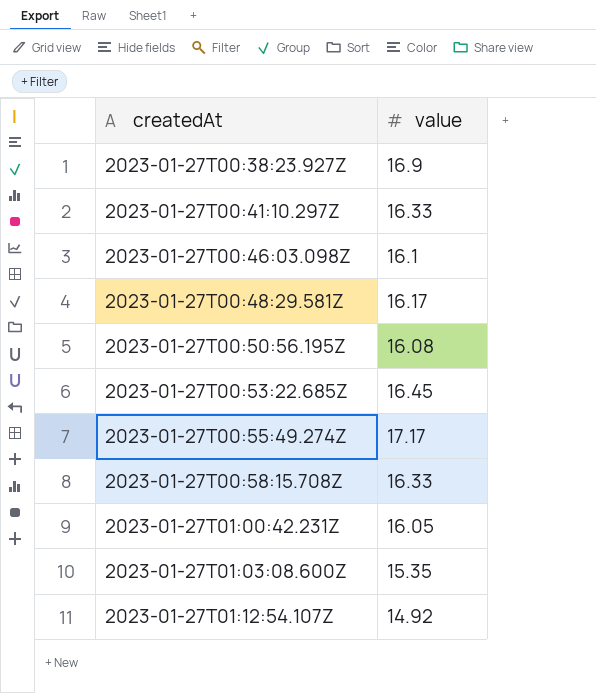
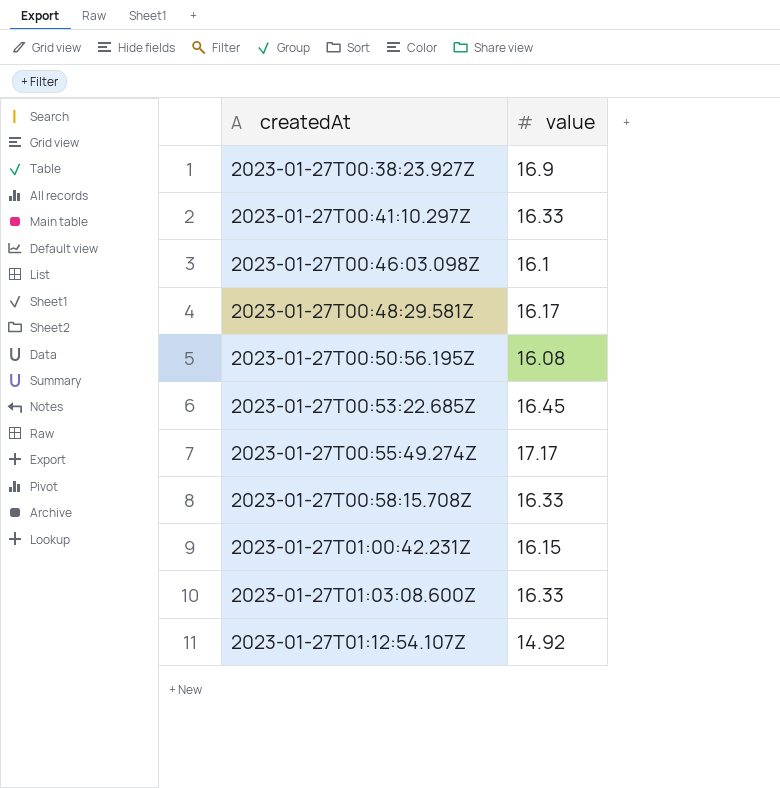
2023-01-27T01:00:42.231Z | value: 16.05 -> 16.15
2023-01-27T01:03:08.600Z | value: 15.35 -> 16.33

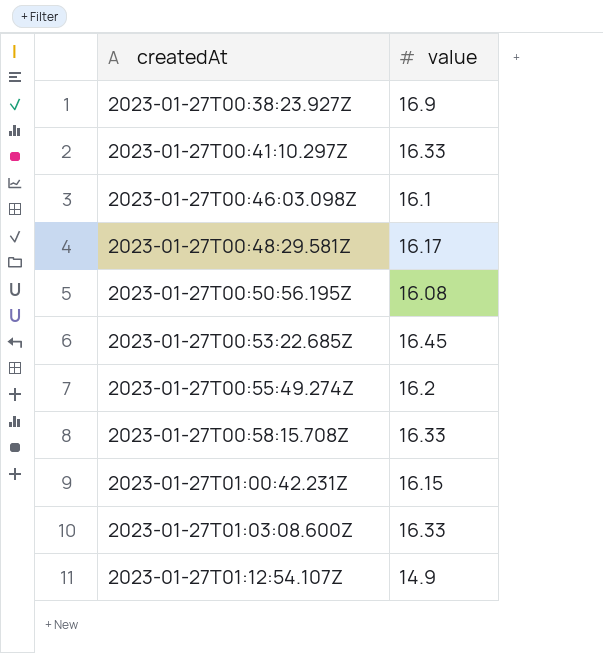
2023-01-27T00:55:49.274Z | value: 17.17 -> 16.2
2023-01-27T01:12:54.107Z | value: 14.92 -> 14.9

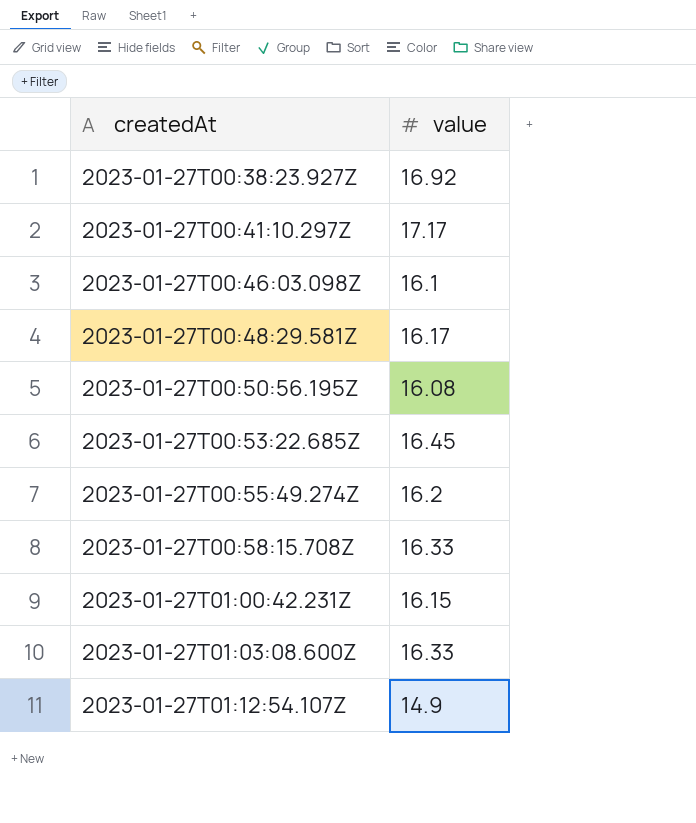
2023-01-27T00:38:23.927Z | value: 16.9 -> 16.92
2023-01-27T00:41:10.297Z | value: 16.33 -> 17.17

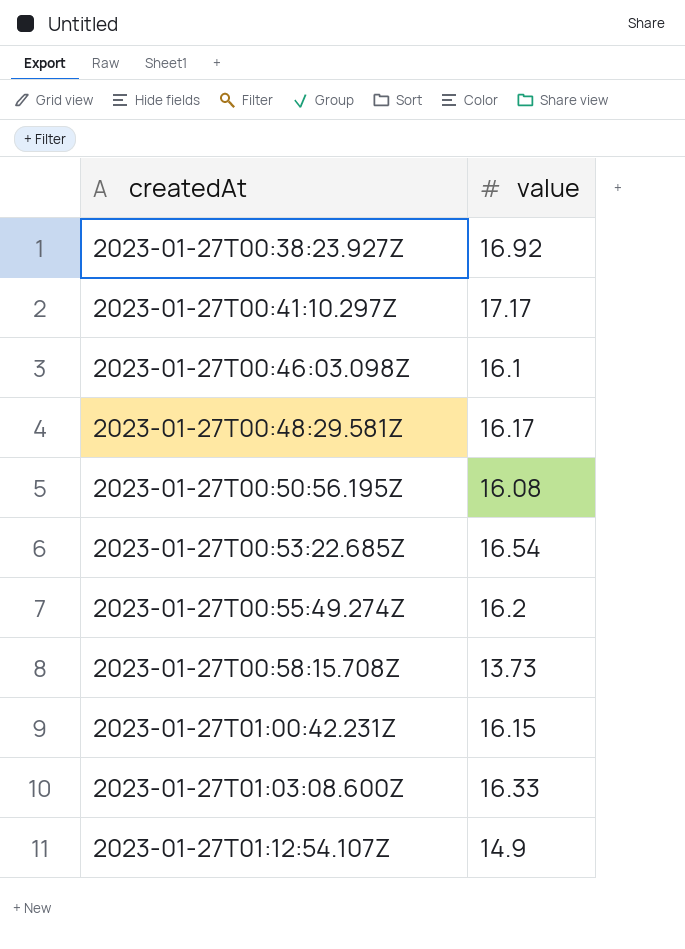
2023-01-27T00:53:22.685Z | value: 16.45 -> 16.54
2023-01-27T00:58:15.708Z | value: 16.33 -> 13.73

